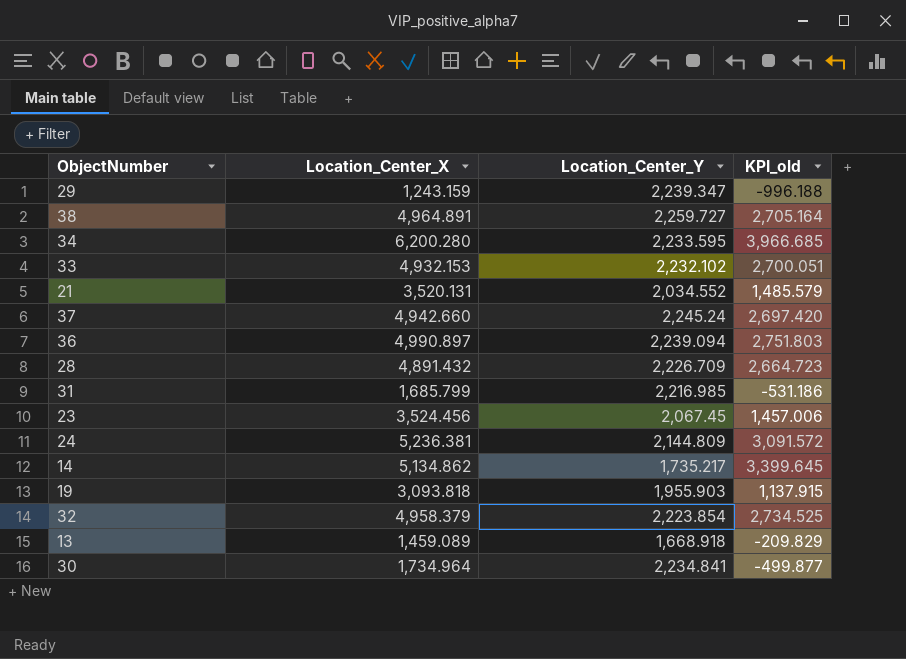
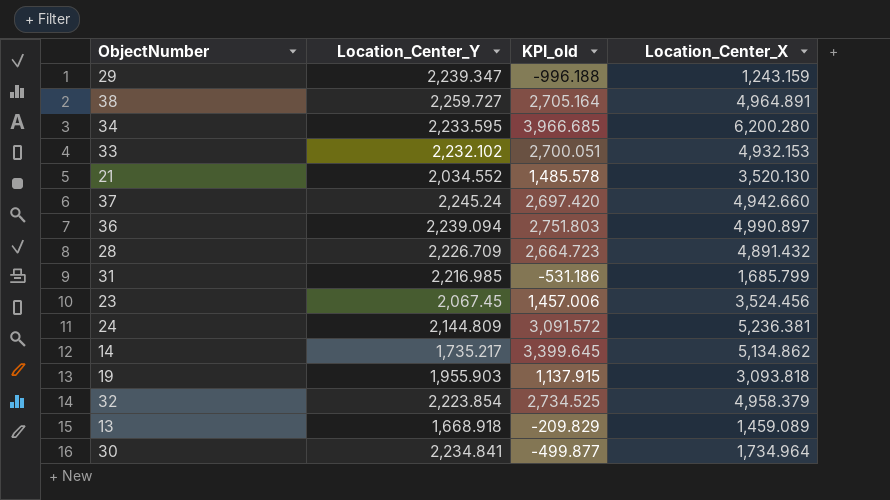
column Location_Center_X | position: 2 -> 4
21 | KPI_old: 1,485.579 -> 1,485.578
21 | Location_Center_X: 3,520.131 -> 3,520.130

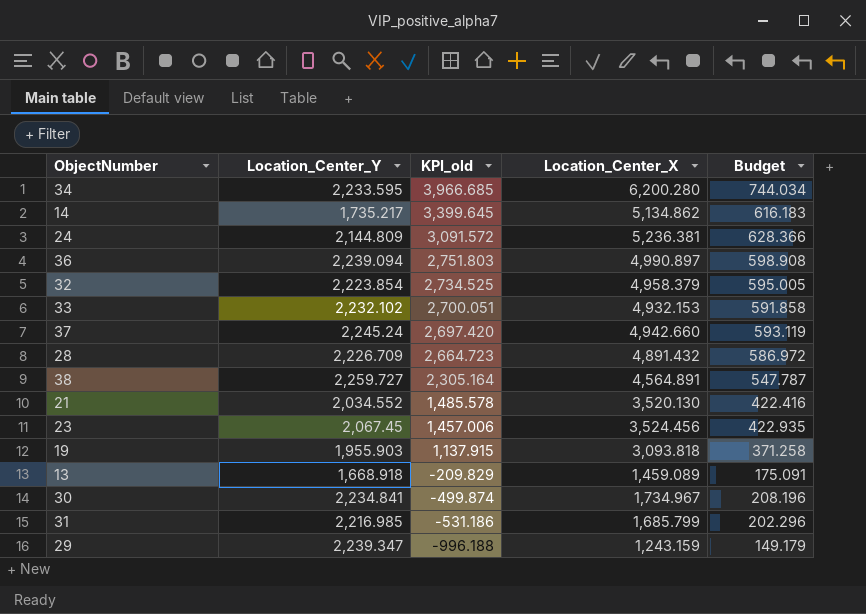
row order: none -> KPI_old descending
column Budget | formula: none -> [Location_Center_X] * 0.12
38 | KPI_old: 2,705.164 -> 2,305.164
38 | Location_Center_X: 4,964.891 -> 4,564.891
30 | KPI_old: -499.877 -> -499.874
30 | Location_Center_X: 1,734.964 -> 1,734.967

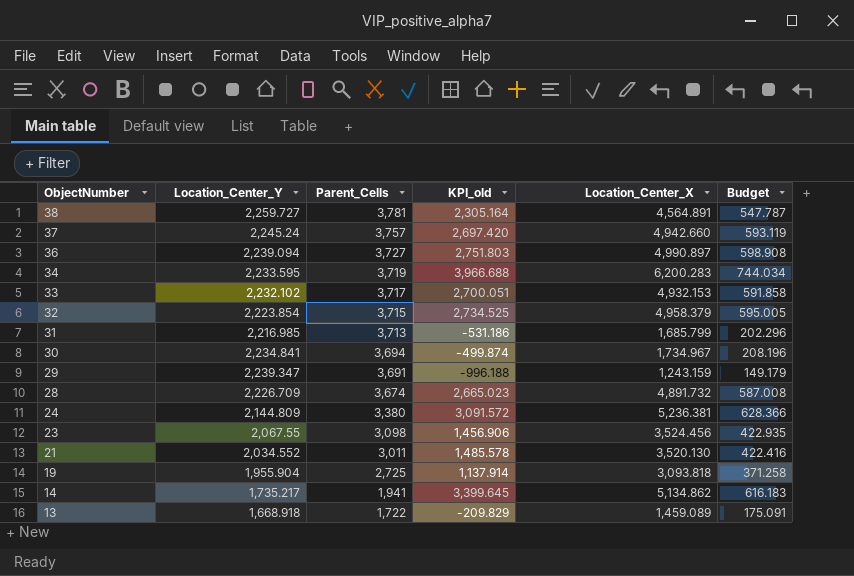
row order: KPI_old descending -> ObjectNumber descending
column Parent_Cells | position: none -> 3
34 | KPI_old: 3,966.685 -> 3,966.688
34 | Location_Center_X: 6,200.280 -> 6,200.283
28 | KPI_old: 2,664.723 -> 2,665.023
28 | Location_Center_X: 4,891.432 -> 4,891.732
28 | Budget: 586.972 -> 587.008
23 | Location_Center_Y: 2,067.45 -> 2,067.55
23 | KPI_old: 1,457.006 -> 1,456.906
19 | Location_Center_Y: 1,955.903 -> 1,955.904
19 | KPI_old: 1,137.915 -> 1,137.914

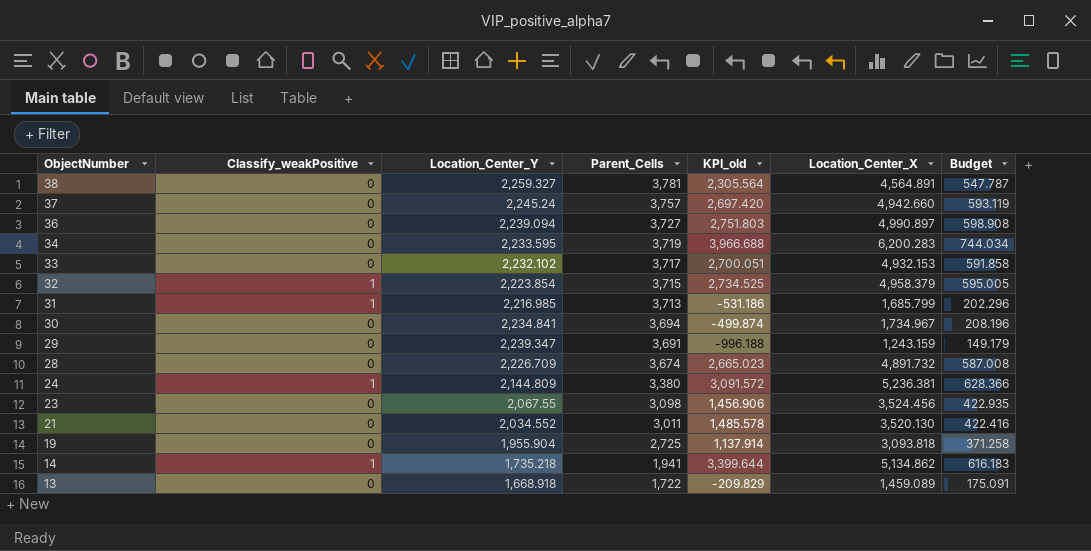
column Classify_weakPositive | position: none -> 2
38 | Location_Center_Y: 2,259.727 -> 2,259.327
38 | KPI_old: 2,305.164 -> 2,305.564
14 | Location_Center_Y: 1,735.217 -> 1,735.218
14 | KPI_old: 3,399.645 -> 3,399.644

